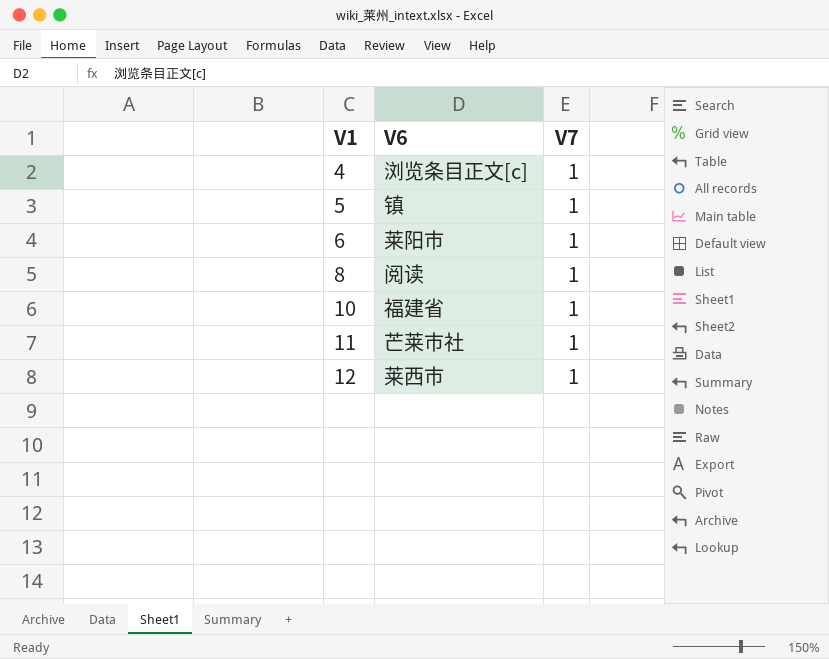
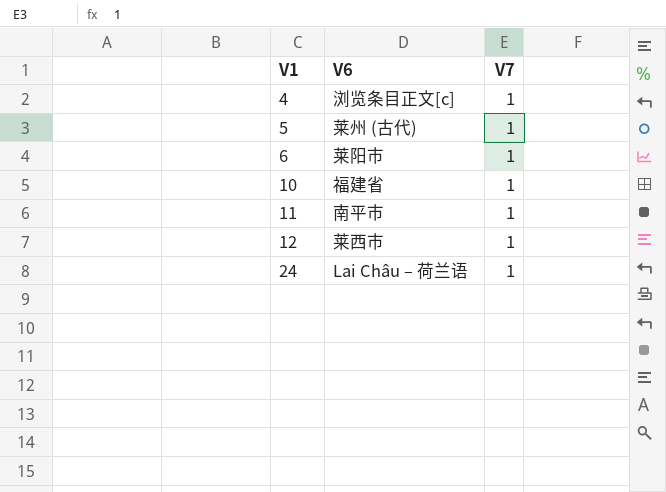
row 8: 阅读 | 1 -> none
5 | V6: 镇 -> 莱州 (古代)
11 | V6: 芒莱市社 -> 南平市
row 24: none -> Lai Châu – 荷兰语 | 1

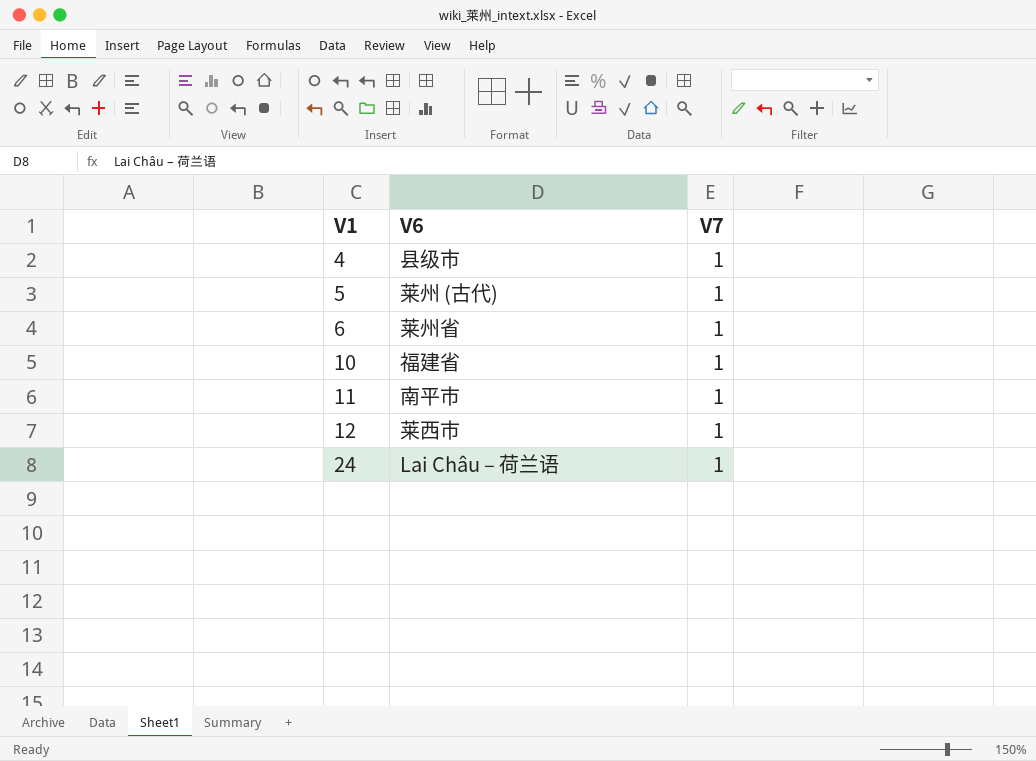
4 | V6: 浏览条目正文[c] -> 县级市
6 | V6: 莱阳市 -> 莱州省

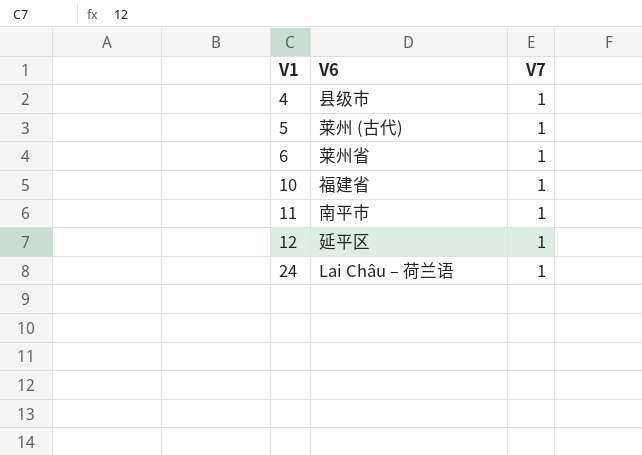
12 | V6: 莱西市 -> 延平区

